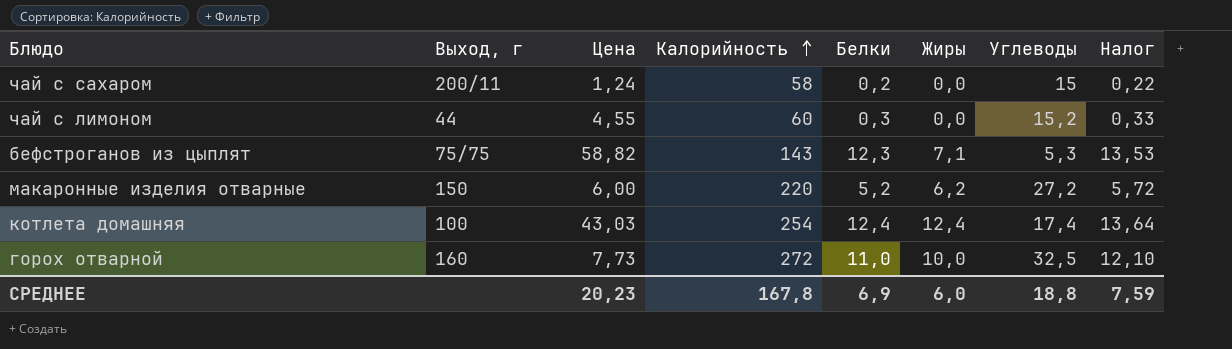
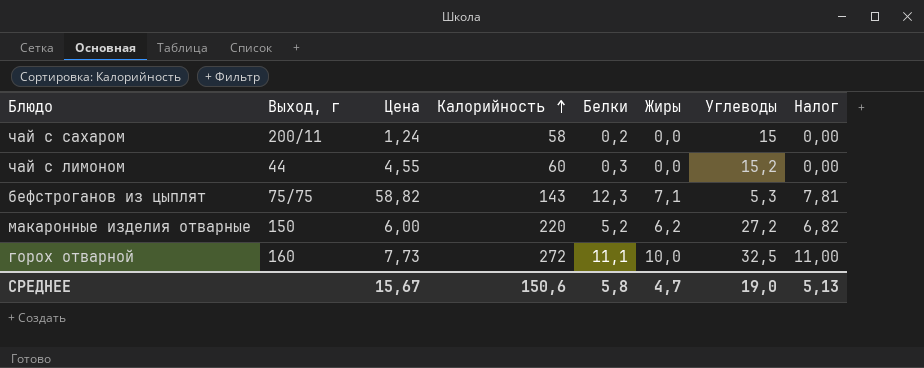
column Налог | formula: [Белки] * 1,1 -> [Жиры] * 1,1
row котлета домашняя: 100 | 43,03 | 254 | 12,4 | 12,4 | 17,4 | 13,64 -> none
горох отварной | Белки: 11,0 -> 11,1
СРЕДНЕЕ | Цена: 20,23 -> 15,67
СРЕДНЕЕ | Калорийность: 167,8 -> 150,6
СРЕДНЕЕ | Белки: 6,9 -> 5,8
СРЕДНЕЕ | Жиры: 6,0 -> 4,7
СРЕДНЕЕ | Углеводы: 18,8 -> 19,0
СРЕДНЕЕ | Налог: 7,59 -> 5,13

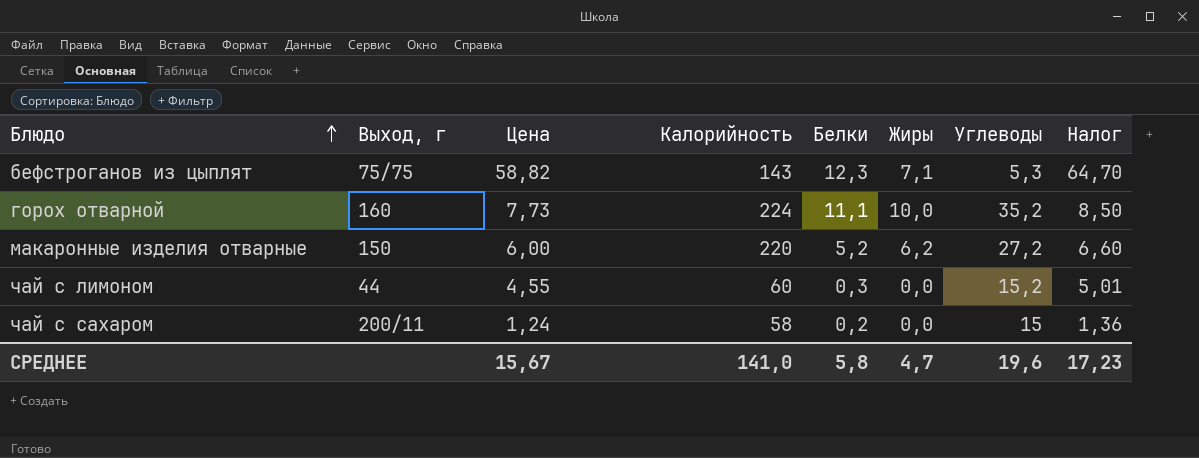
row order: Калорийность ascending -> Блюдо ascending
column Налог | formula: [Жиры] * 1,1 -> [Цена] * 1,1
горох отварной | Калорийность: 272 -> 224
горох отварной | Углеводы: 32,5 -> 35,2
СРЕДНЕЕ | Калорийность: 150,6 -> 141,0
СРЕДНЕЕ | Углеводы: 19,0 -> 19,6
СРЕДНЕЕ | Налог: 5,13 -> 17,23

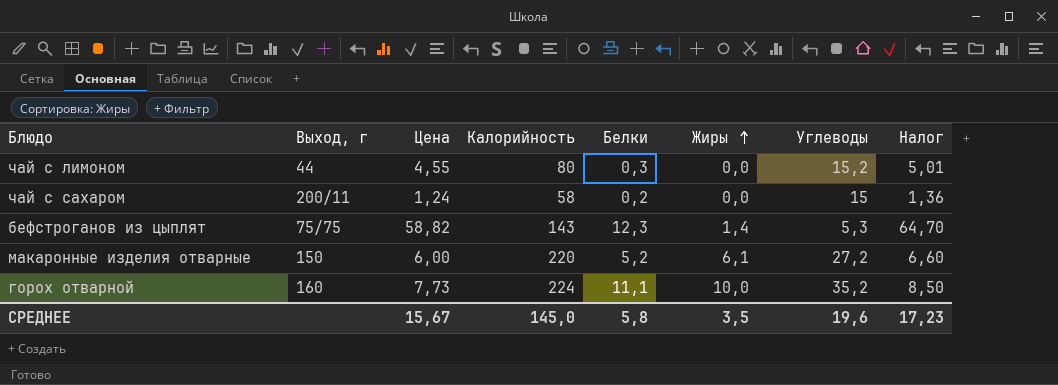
row order: Блюдо ascending -> Жиры ascending
чай с лимоном | Калорийность: 60 -> 80
бефстроганов из цыплят | Жиры: 7,1 -> 1,4
макаронные изделия отварные | Жиры: 6,2 -> 6,1
СРЕДНЕЕ | Калорийность: 141,0 -> 145,0
СРЕДНЕЕ | Жиры: 4,7 -> 3,5

